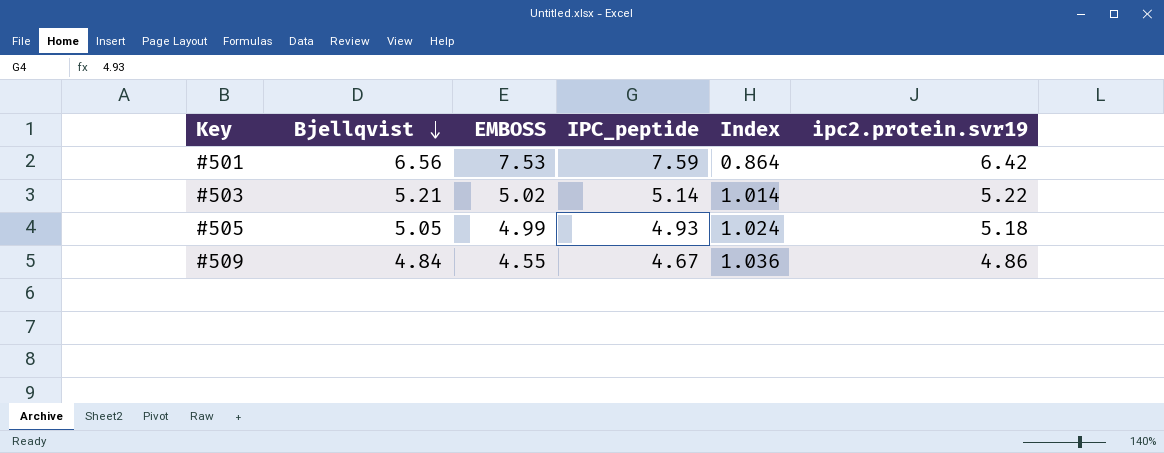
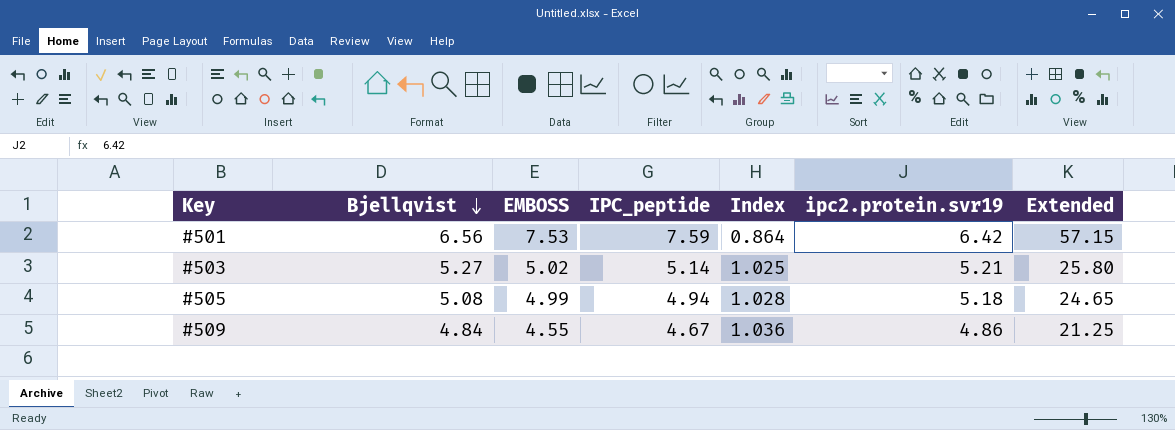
column Extended | formula: none -> [EMBOSS] * [IPC_peptide]
#503 | Bjellqvist: 5.21 -> 5.27
#503 | Index: 1.014 -> 1.025
#503 | ipc2.protein.svr19: 5.22 -> 5.21
#505 | Bjellqvist: 5.05 -> 5.08
#505 | IPC_peptide: 4.93 -> 4.94
#505 | Index: 1.024 -> 1.028

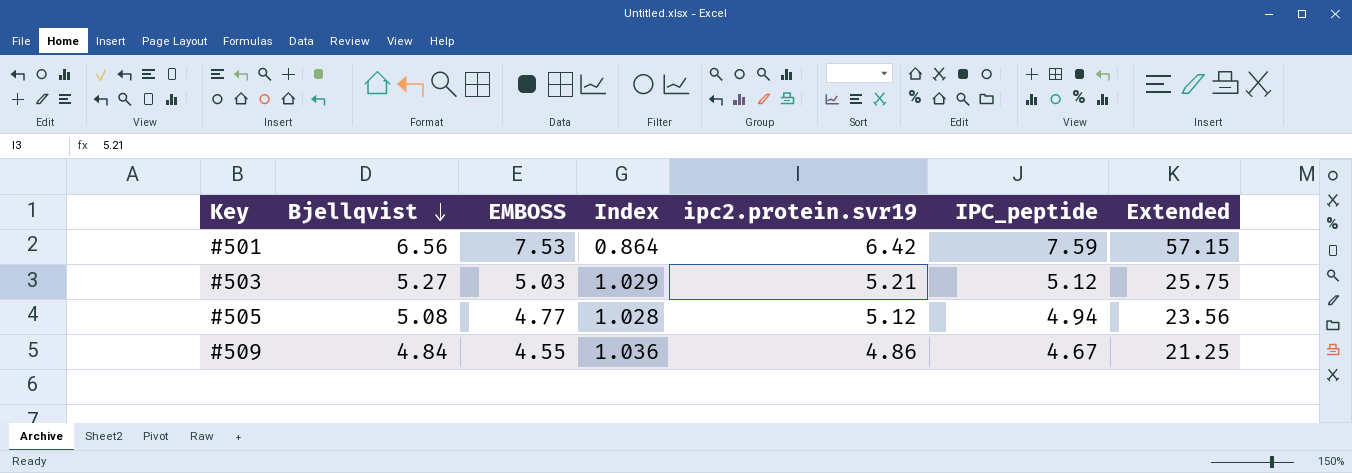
column IPC_peptide | position: 4 -> 6
#503 | EMBOSS: 5.02 -> 5.03
#503 | Index: 1.025 -> 1.029
#503 | IPC_peptide: 5.14 -> 5.12
#503 | Extended: 25.80 -> 25.75
#505 | EMBOSS: 4.99 -> 4.77
#505 | ipc2.protein.svr19: 5.18 -> 5.12
#505 | Extended: 24.65 -> 23.56

